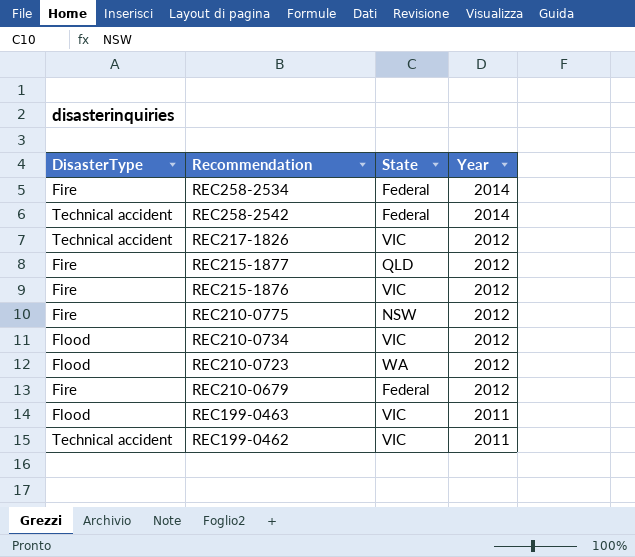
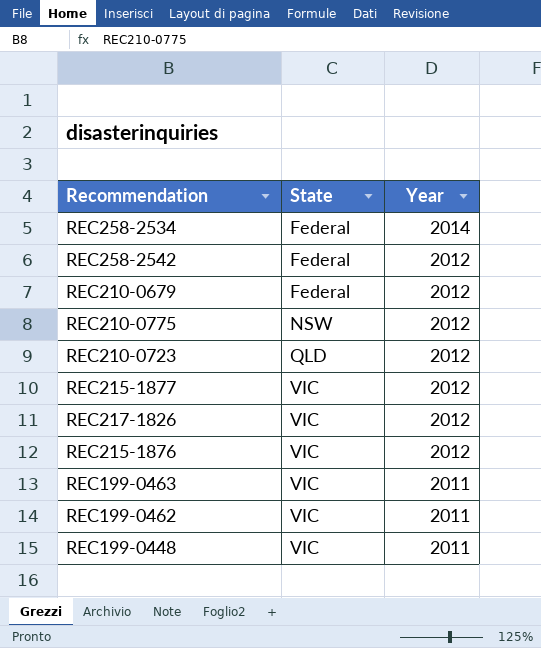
row order: Year descending -> State ascending
column DisasterType | position: 1 -> none
row REC210-0734: Flood | VIC | 2012 -> none
REC258-2542 | Year: 2014 -> 2012
REC210-0723 | State: WA -> QLD
REC215-1877 | State: QLD -> VIC
row REC199-0448: none -> VIC | 2011

